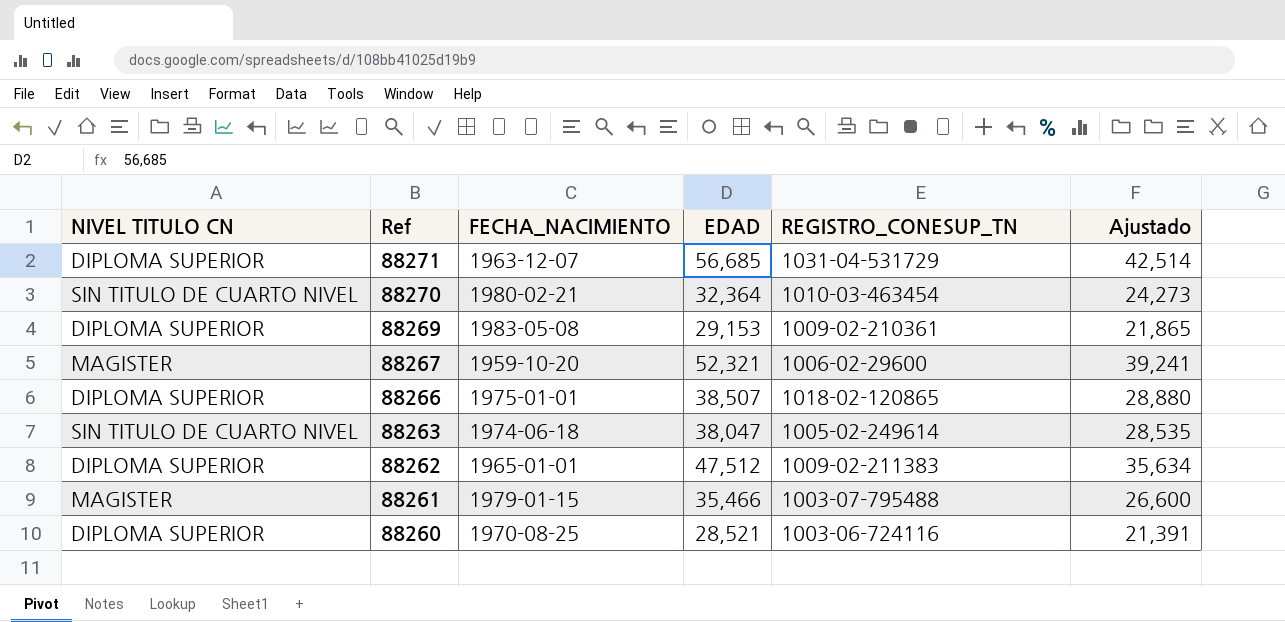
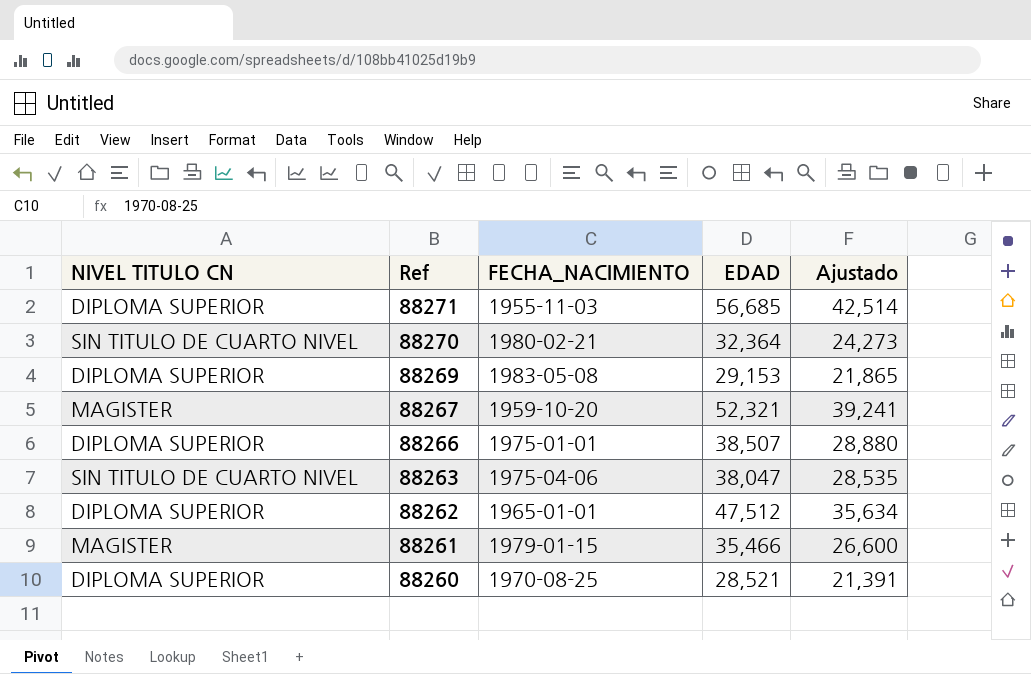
column REGISTRO_CONESUP_TN | position: 5 -> none
88271 | FECHA_NACIMIENTO: 1963-12-07 -> 1955-11-03
88263 | FECHA_NACIMIENTO: 1974-06-18 -> 1975-04-06

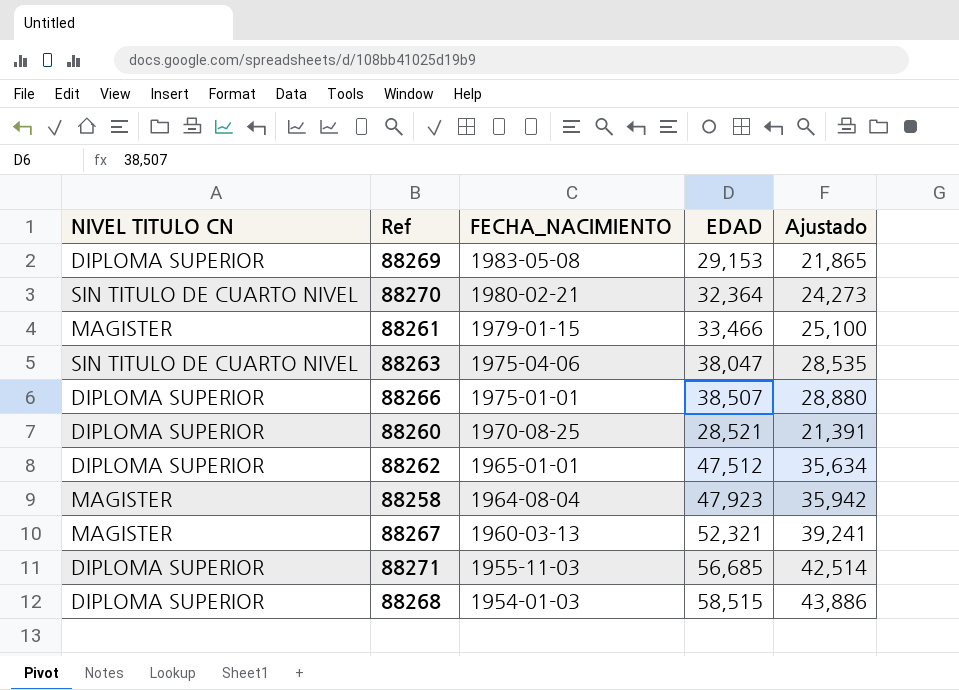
row order: Ref descending -> FECHA_NACIMIENTO descending
88261 | EDAD: 35,466 -> 33,466
88261 | Ajustado: 26,600 -> 25,100
row 88258: none -> MAGISTER | 1964-08-04 | 47,923 | 35,942
88267 | FECHA_NACIMIENTO: 1959-10-20 -> 1960-03-13
row 88268: none -> DIPLOMA SUPERIOR | 1954-01-03 | 58,515 | 43,886

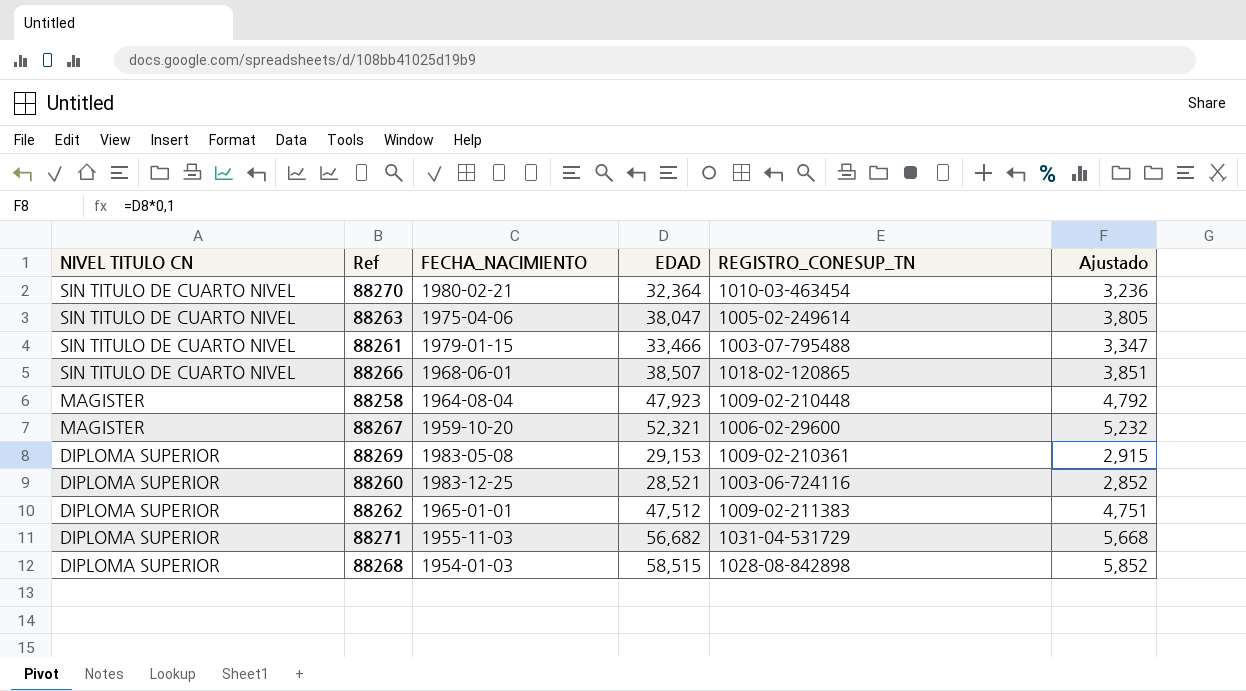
row order: FECHA_NACIMIENTO descending -> NIVEL TITULO CN descending
column REGISTRO_CONESUP_TN | position: none -> 5
column Ajustado | formula: [EDAD] * 0,75 -> [EDAD] * 0,1
88261 | NIVEL TITULO CN: MAGISTER -> SIN TITULO DE CUARTO NIVEL
88266 | NIVEL TITULO CN: DIPLOMA SUPERIOR -> SIN TITULO DE CUARTO NIVEL
88266 | FECHA_NACIMIENTO: 1975-01-01 -> 1968-06-01
88267 | FECHA_NACIMIENTO: 1960-03-13 -> 1959-10-20
88260 | FECHA_NACIMIENTO: 1970-08-25 -> 1983-12-25
88271 | EDAD: 56,685 -> 56,682

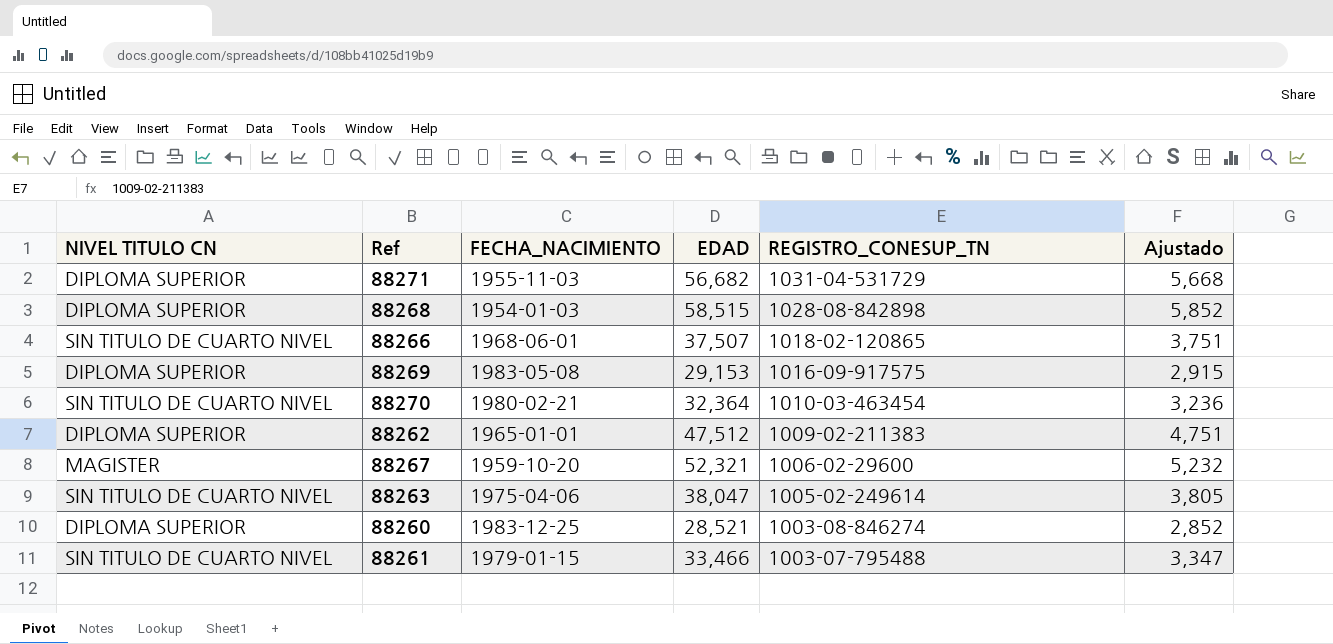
row order: NIVEL TITULO CN descending -> REGISTRO_CONESUP_TN descending
row 88258: MAGISTER | 1964-08-04 | 47,923 | 1009-02-210448 | 4,792 -> none
88266 | EDAD: 38,507 -> 37,507
88266 | Ajustado: 3,851 -> 3,751
88269 | REGISTRO_CONESUP_TN: 1009-02-210361 -> 1016-09-917575
88260 | REGISTRO_CONESUP_TN: 1003-06-724116 -> 1003-08-846274

